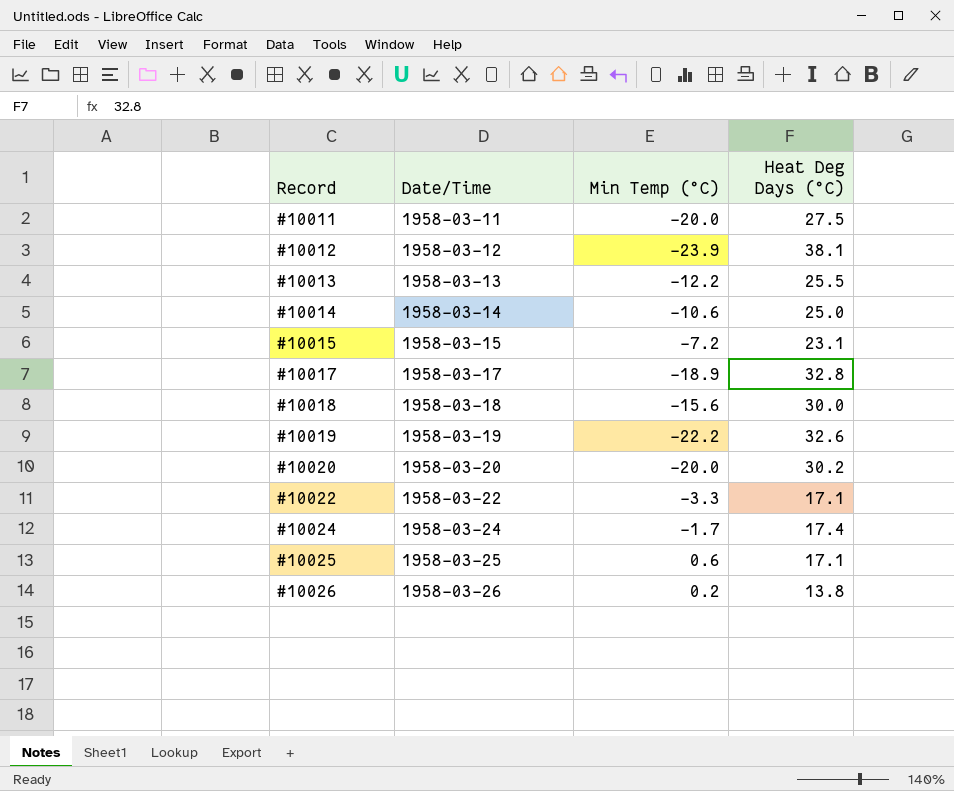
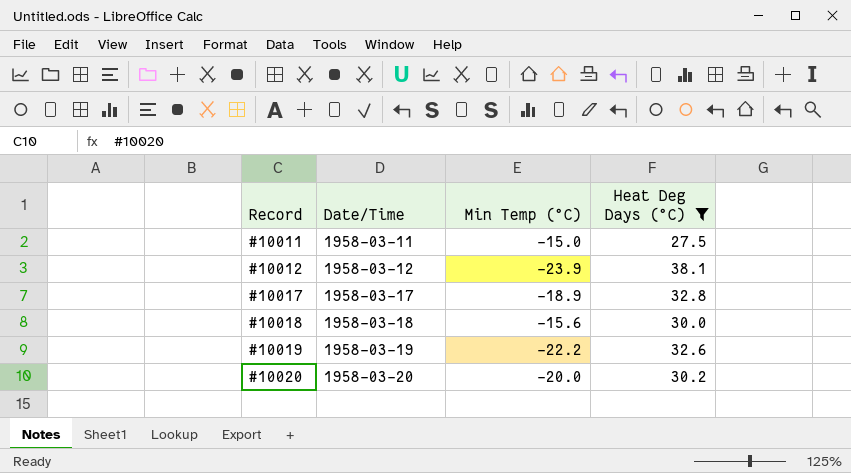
filter: none -> Heat Deg Days (°C) >= 27.5
#10011 | Min Temp (°C): -20.0 -> -15.0

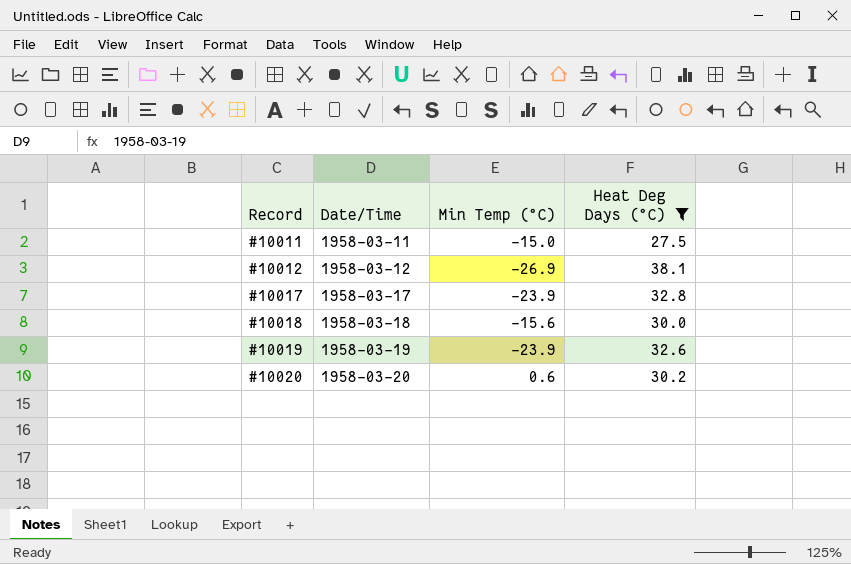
#10012 | Min Temp (°C): -23.9 -> -26.9
#10017 | Min Temp (°C): -18.9 -> -23.9
#10019 | Min Temp (°C): -22.2 -> -23.9
#10020 | Min Temp (°C): -20.0 -> 0.6

